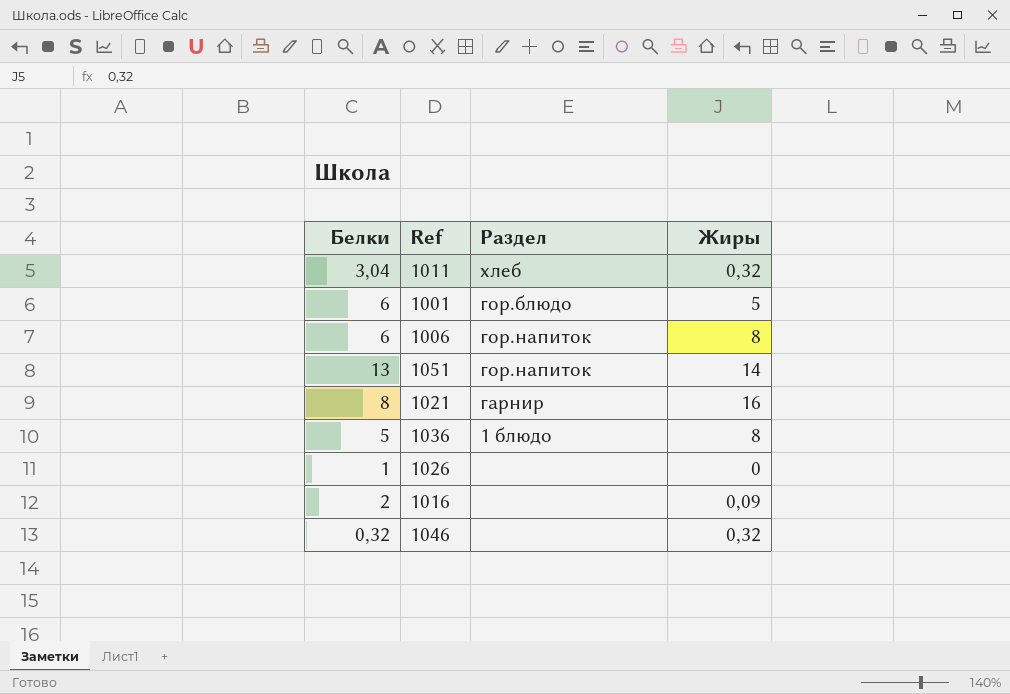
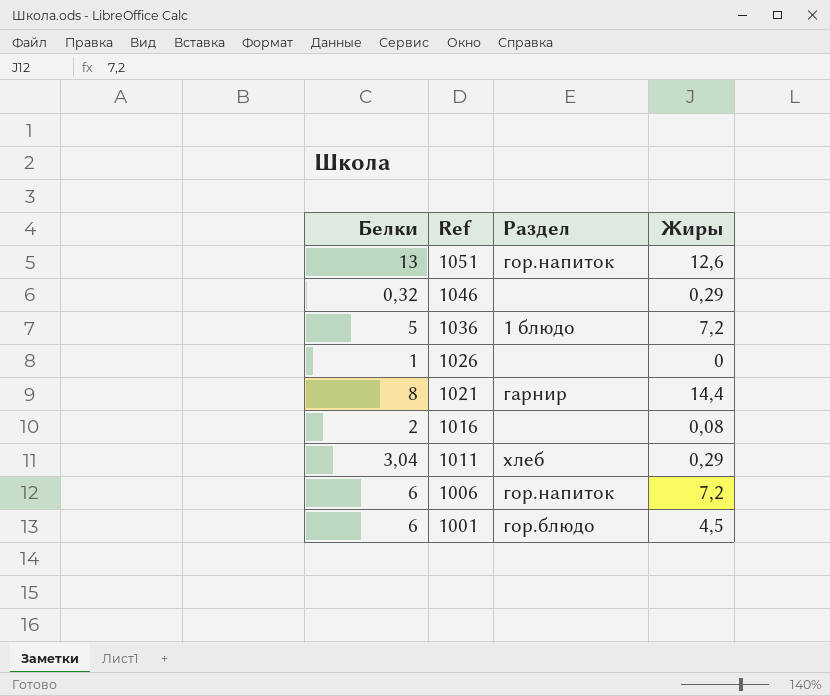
row order: none -> Ref descending
1051 | Жиры: 14 -> 12,6
1046 | Жиры: 0,32 -> 0,29
1036 | Жиры: 8 -> 7,2
1021 | Жиры: 16 -> 14,4
1016 | Жиры: 0,09 -> 0,08
1011 | Жиры: 0,32 -> 0,29
1006 | Жиры: 8 -> 7,2
1001 | Жиры: 5 -> 4,5

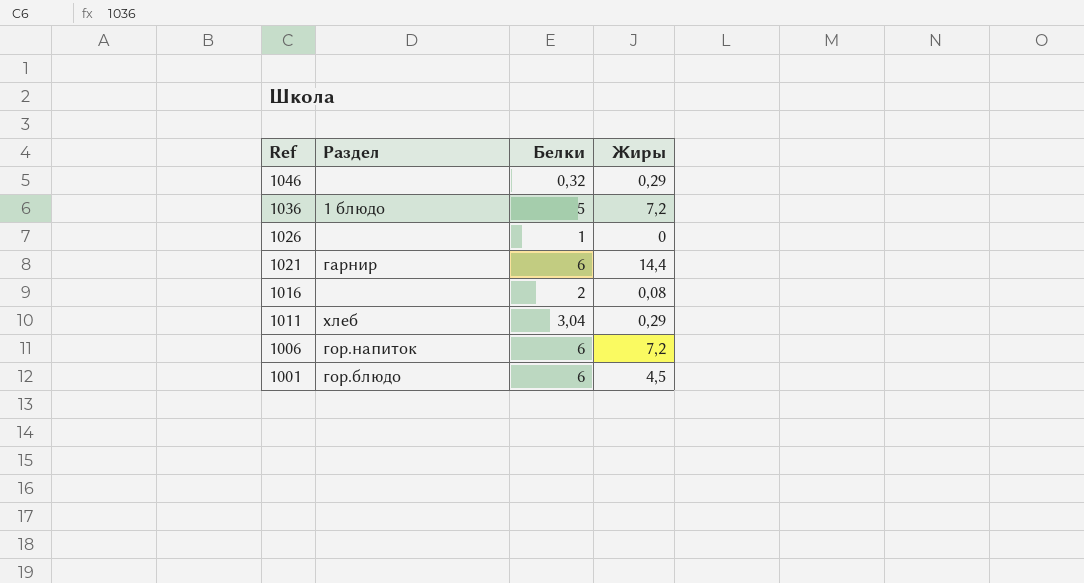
column Белки | position: 1 -> 3
row 1051: 13 | гор.напиток | 12,6 -> none
1021 | Белки: 8 -> 6

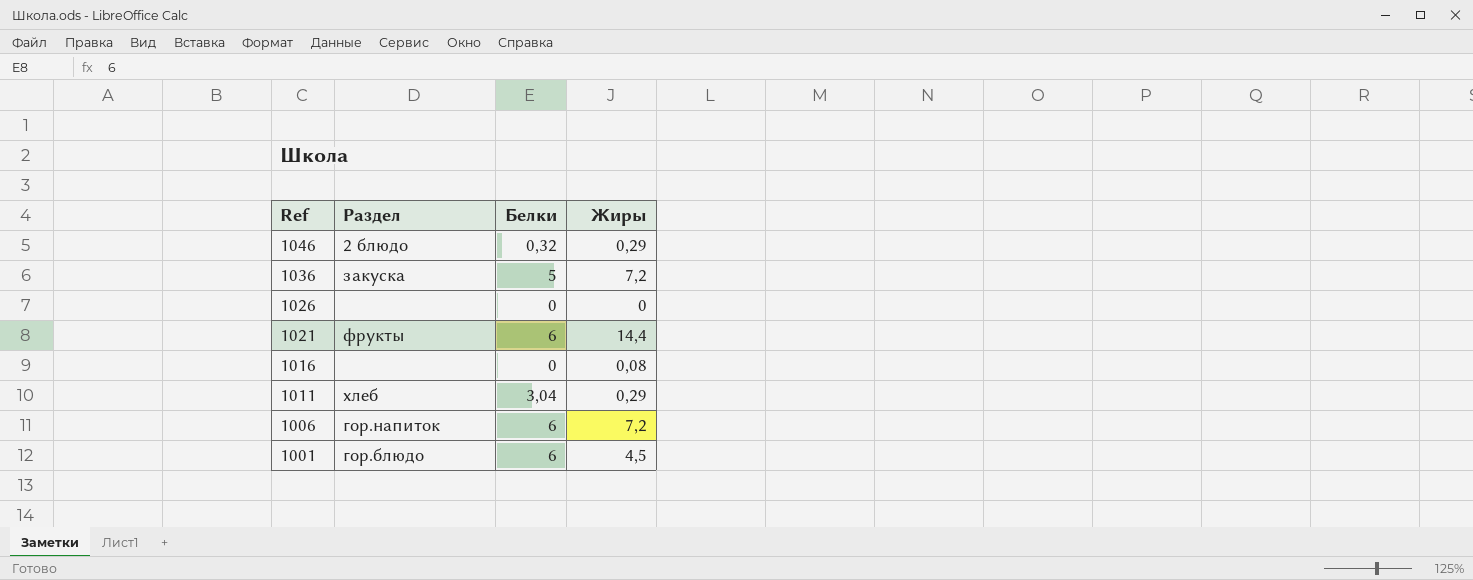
1046 | Раздел: none -> 2 блюдо
1036 | Раздел: 1 блюдо -> закуска
1026 | Белки: 1 -> 0
1021 | Раздел: гарнир -> фрукты
1016 | Белки: 2 -> 0

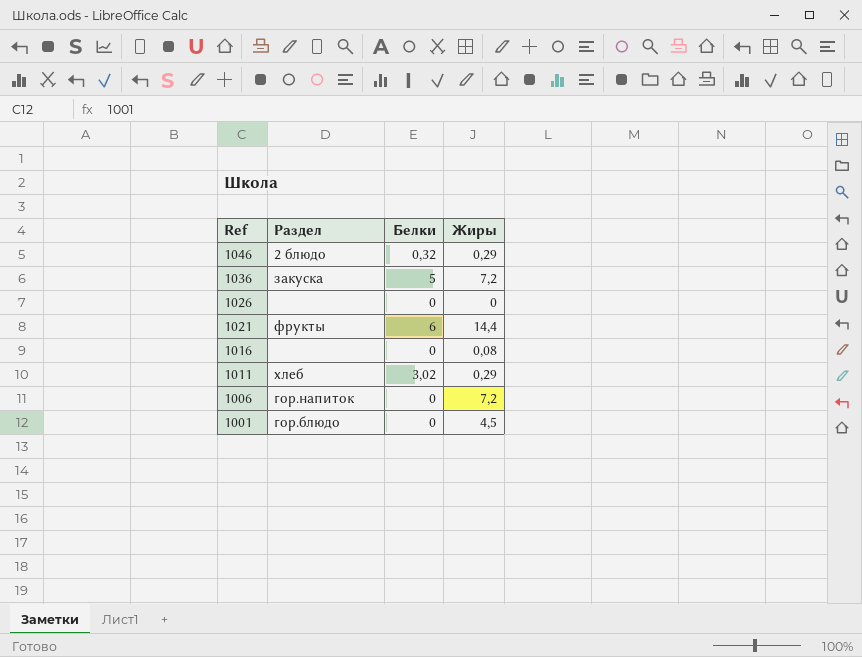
1011 | Белки: 3,04 -> 3,02
1006 | Белки: 6 -> 0
1001 | Белки: 6 -> 0

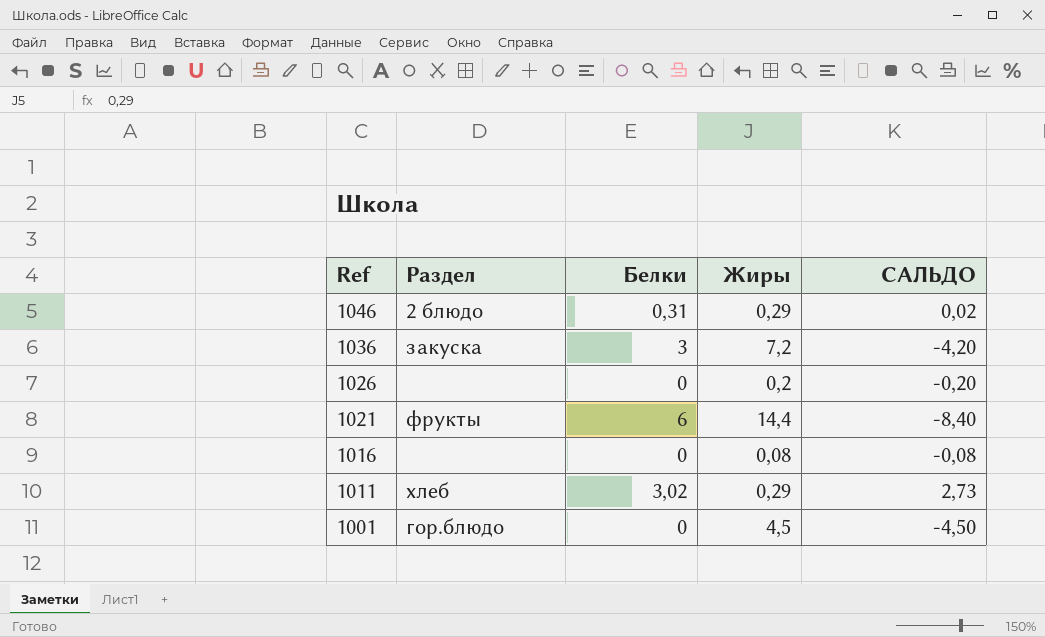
column САЛЬДО | formula: none -> [Белки] - [Жиры]
row 1006: гор.напиток | 0 | 7,2 -> none
1046 | Белки: 0,32 -> 0,31
1036 | Белки: 5 -> 3
1026 | Жиры: 0 -> 0,2

